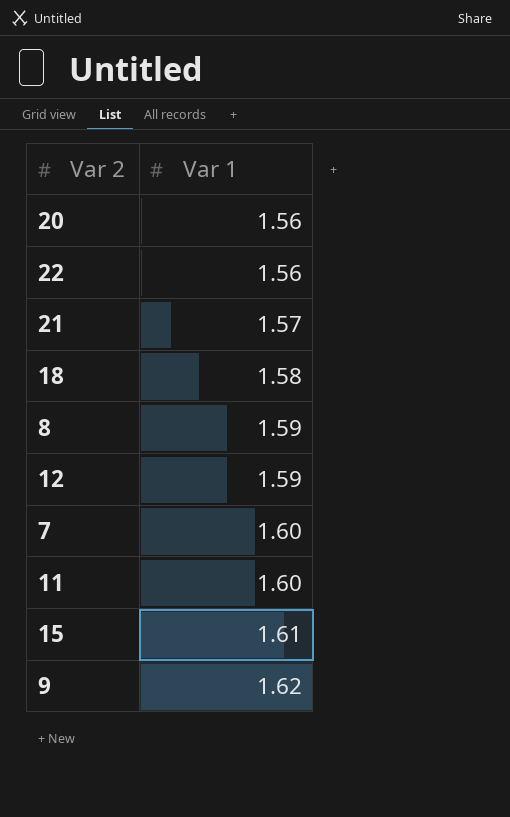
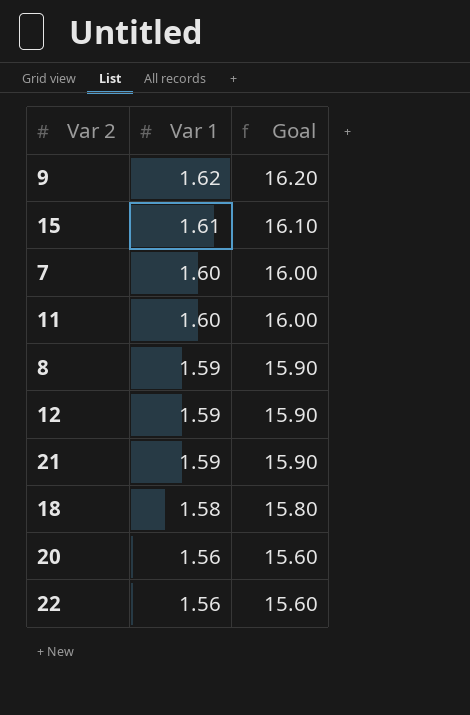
row order: Var 1 ascending -> Var 1 descending
column Goal | formula: none -> [Var 1] * 10
21 | Var 1: 1.57 -> 1.59

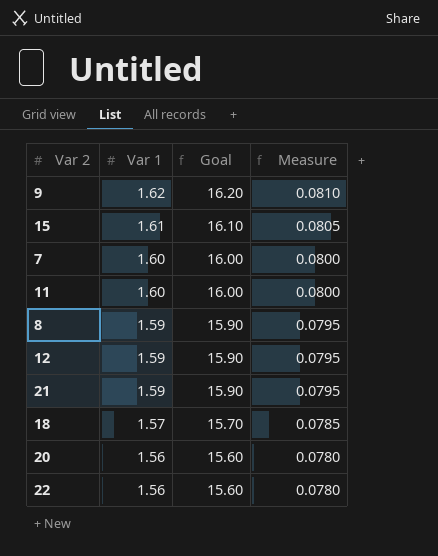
column Measure | formula: none -> [Var 1] * 0.05
18 | Var 1: 1.58 -> 1.57
18 | Goal: 15.80 -> 15.70

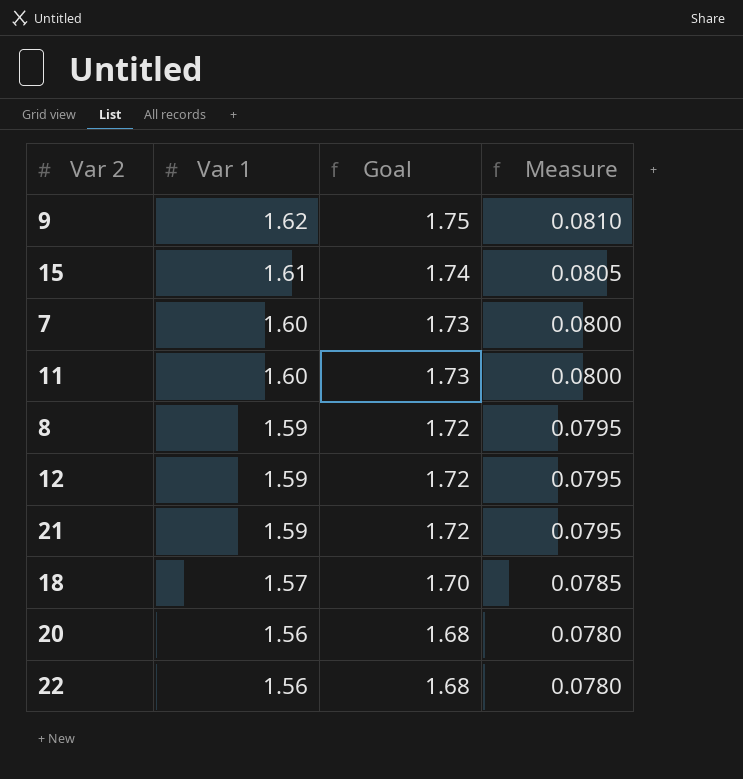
column Goal | formula: [Var 1] * 10 -> [Var 1] * 1.08

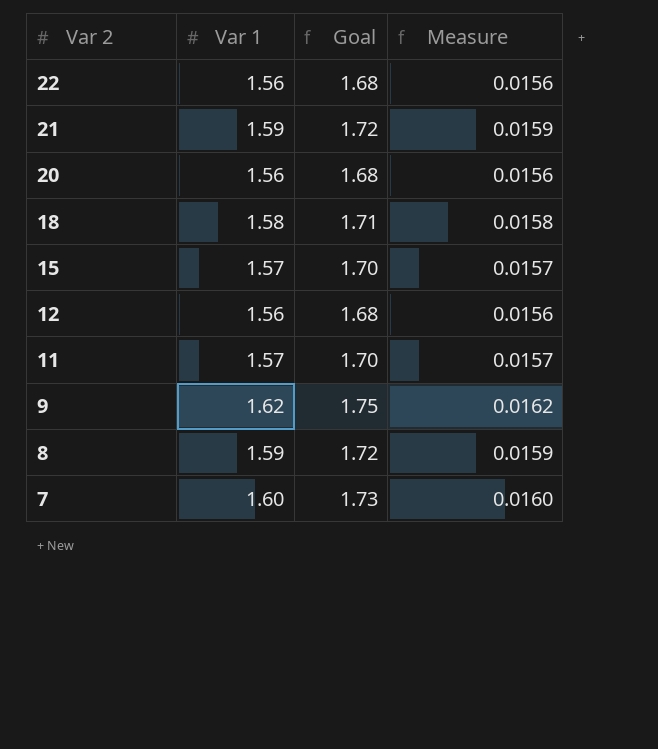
row order: Var 1 descending -> Var 2 descending
column Measure | formula: [Var 1] * 0.05 -> [Var 1] * 0.01
18 | Var 1: 1.57 -> 1.58
18 | Goal: 1.70 -> 1.71
15 | Var 1: 1.61 -> 1.57
15 | Goal: 1.74 -> 1.70
12 | Var 1: 1.59 -> 1.56
12 | Goal: 1.72 -> 1.68
11 | Var 1: 1.60 -> 1.57
11 | Goal: 1.73 -> 1.70

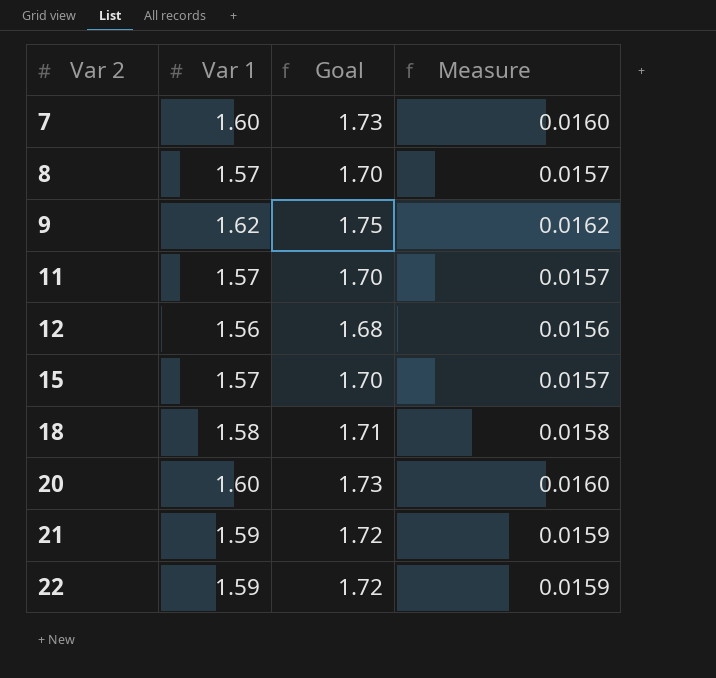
row order: Var 2 descending -> Var 2 ascending
8 | Var 1: 1.59 -> 1.57
8 | Goal: 1.72 -> 1.70
8 | Measure: 0.0159 -> 0.0157
20 | Var 1: 1.56 -> 1.60
20 | Goal: 1.68 -> 1.73
20 | Measure: 0.0156 -> 0.0160
22 | Var 1: 1.56 -> 1.59
22 | Goal: 1.68 -> 1.72
22 | Measure: 0.0156 -> 0.0159

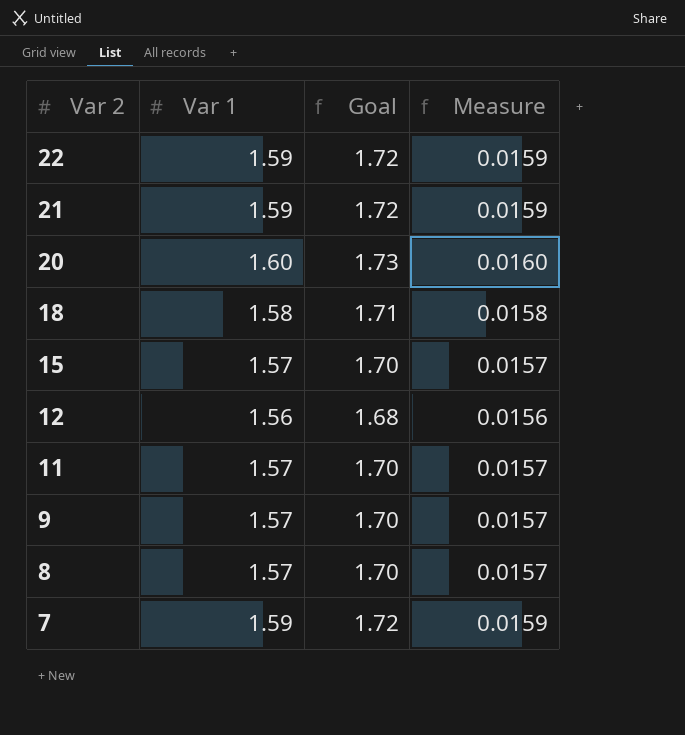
row order: Var 2 ascending -> Var 2 descending
9 | Var 1: 1.62 -> 1.57
9 | Goal: 1.75 -> 1.70
9 | Measure: 0.0162 -> 0.0157
7 | Var 1: 1.60 -> 1.59
7 | Goal: 1.73 -> 1.72
7 | Measure: 0.0160 -> 0.0159

